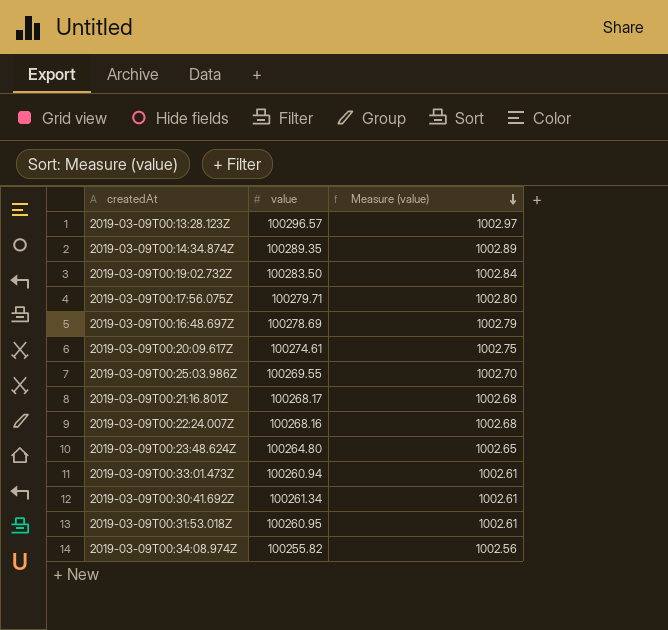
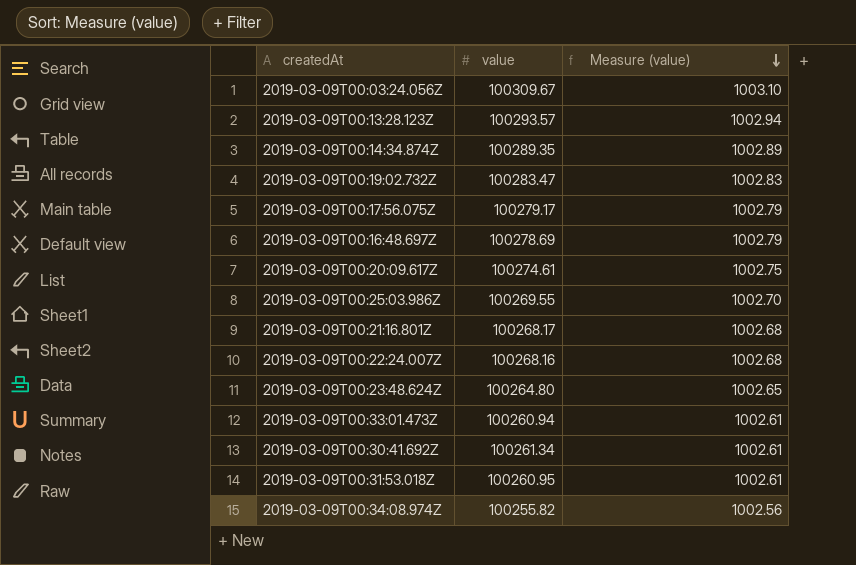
row 2019-03-09T00:03:24.056Z: none -> 100309.67 | 1003.10
2019-03-09T00:13:28.123Z | value: 100296.57 -> 100293.57
2019-03-09T00:13:28.123Z | Measure (value): 1002.97 -> 1002.94
2019-03-09T00:19:02.732Z | value: 100283.50 -> 100283.47
2019-03-09T00:19:02.732Z | Measure (value): 1002.84 -> 1002.83
2019-03-09T00:17:56.075Z | value: 100279.71 -> 100279.17
2019-03-09T00:17:56.075Z | Measure (value): 1002.80 -> 1002.79

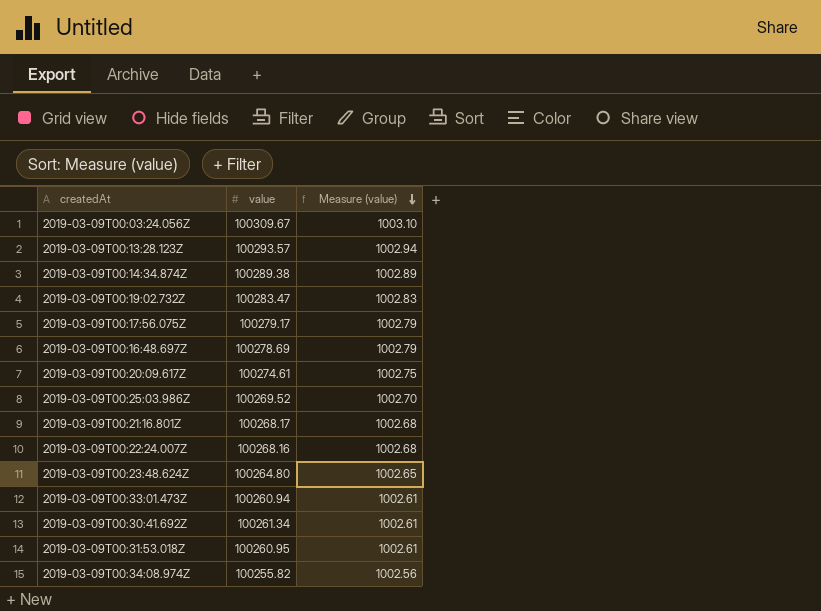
2019-03-09T00:14:34.874Z | value: 100289.35 -> 100289.38
2019-03-09T00:25:03.986Z | value: 100269.55 -> 100269.52

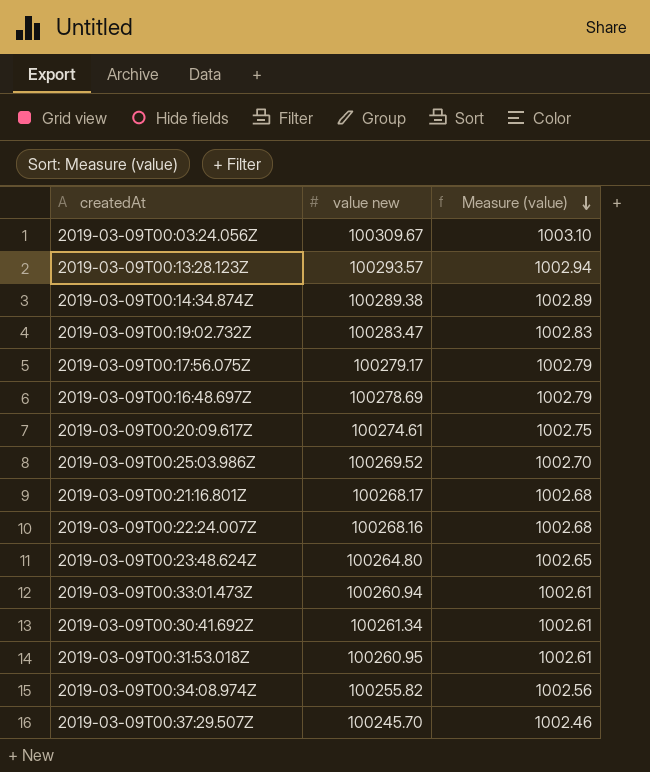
column name: value -> value new
row 2019-03-09T00:37:29.507Z: none -> 100245.70 | 1002.46

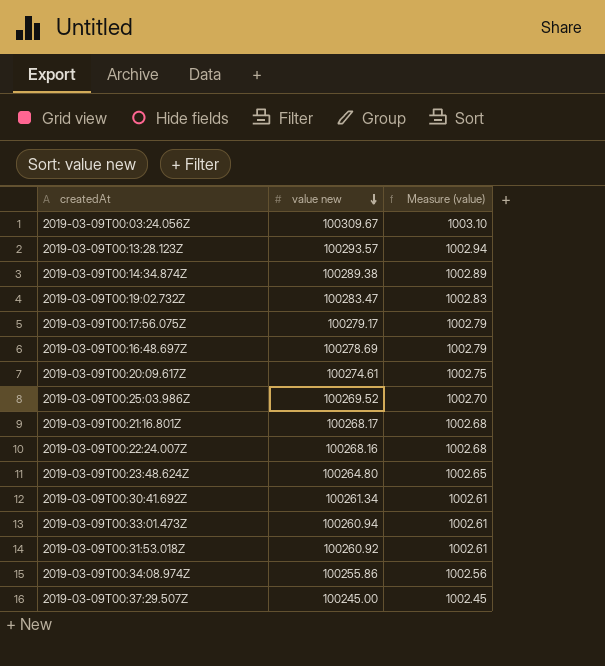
row order: Measure (value) descending -> value new descending
2019-03-09T00:31:53.018Z | value new: 100260.95 -> 100260.92
2019-03-09T00:34:08.974Z | value new: 100255.82 -> 100255.86
2019-03-09T00:37:29.507Z | value new: 100245.70 -> 100245.00
2019-03-09T00:37:29.507Z | Measure (value): 1002.46 -> 1002.45

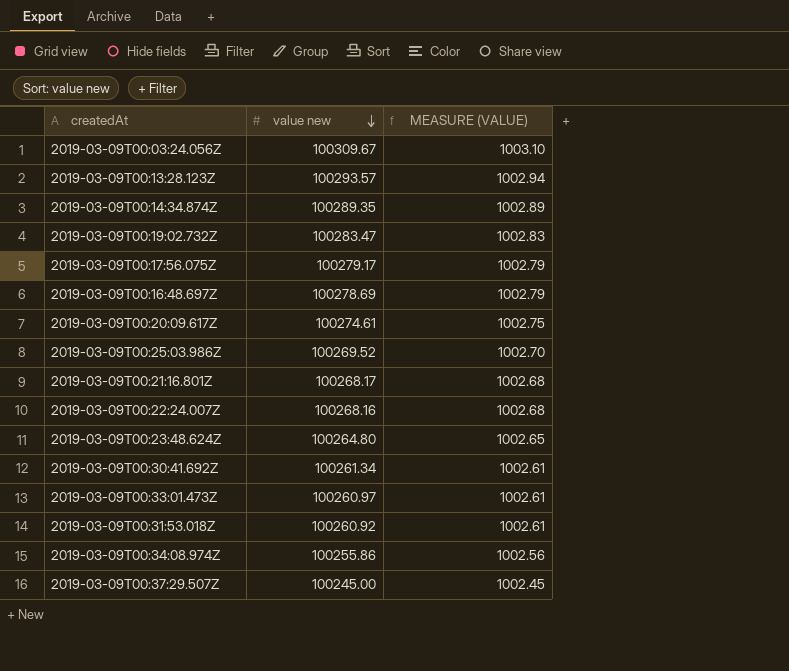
column name: Measure (value) -> MEASURE (VALUE)
2019-03-09T00:14:34.874Z | value new: 100289.38 -> 100289.35
2019-03-09T00:33:01.473Z | value new: 100260.94 -> 100260.97

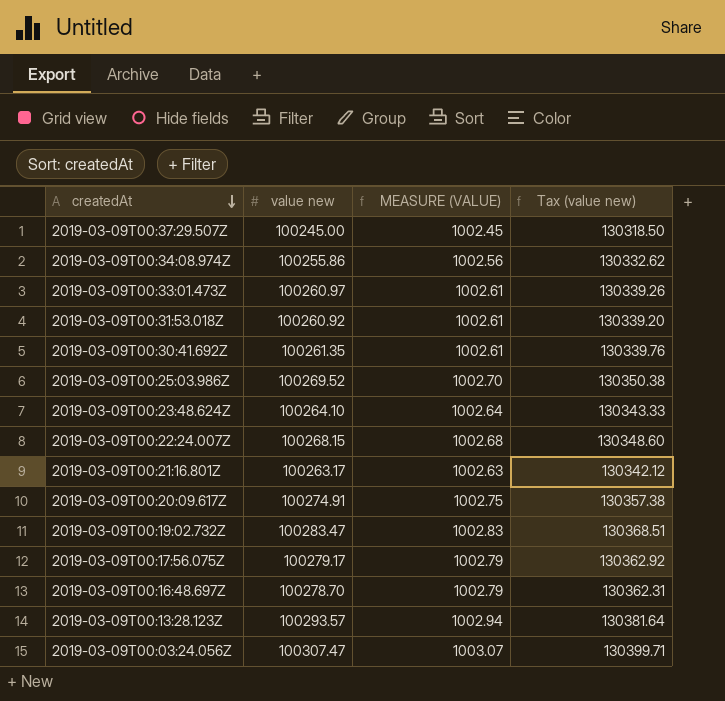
row order: value new descending -> createdAt descending
column Tax (value new) | formula: none -> [value new] * 1.3
row 2019-03-09T00:14:34.874Z: 100289.35 | 1002.89 -> none
2019-03-09T00:30:41.692Z | value new: 100261.34 -> 100261.35
2019-03-09T00:23:48.624Z | value new: 100264.80 -> 100264.10
2019-03-09T00:23:48.624Z | MEASURE (VALUE): 1002.65 -> 1002.64
2019-03-09T00:22:24.007Z | value new: 100268.16 -> 100268.15
2019-03-09T00:21:16.801Z | value new: 100268.17 -> 100263.17
2019-03-09T00:21:16.801Z | MEASURE (VALUE): 1002.68 -> 1002.63
2019-03-09T00:20:09.617Z | value new: 100274.61 -> 100274.91
2019-03-09T00:16:48.697Z | value new: 100278.69 -> 100278.70
2019-03-09T00:03:24.056Z | value new: 100309.67 -> 100307.47
2019-03-09T00:03:24.056Z | MEASURE (VALUE): 1003.10 -> 1003.07

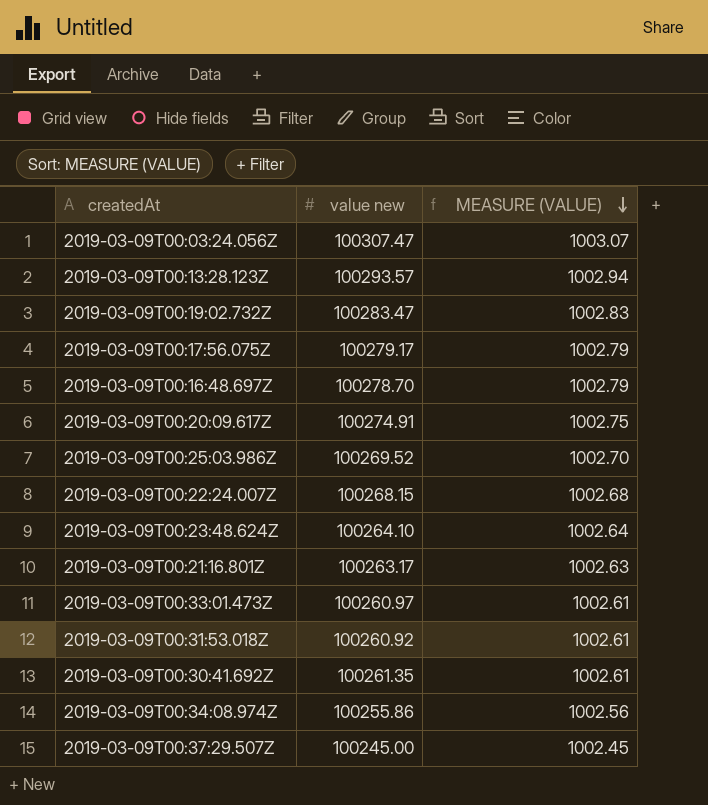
row order: createdAt descending -> MEASURE (VALUE) descending
column Tax (value new) | formula: [value new] * 1.3 -> none

